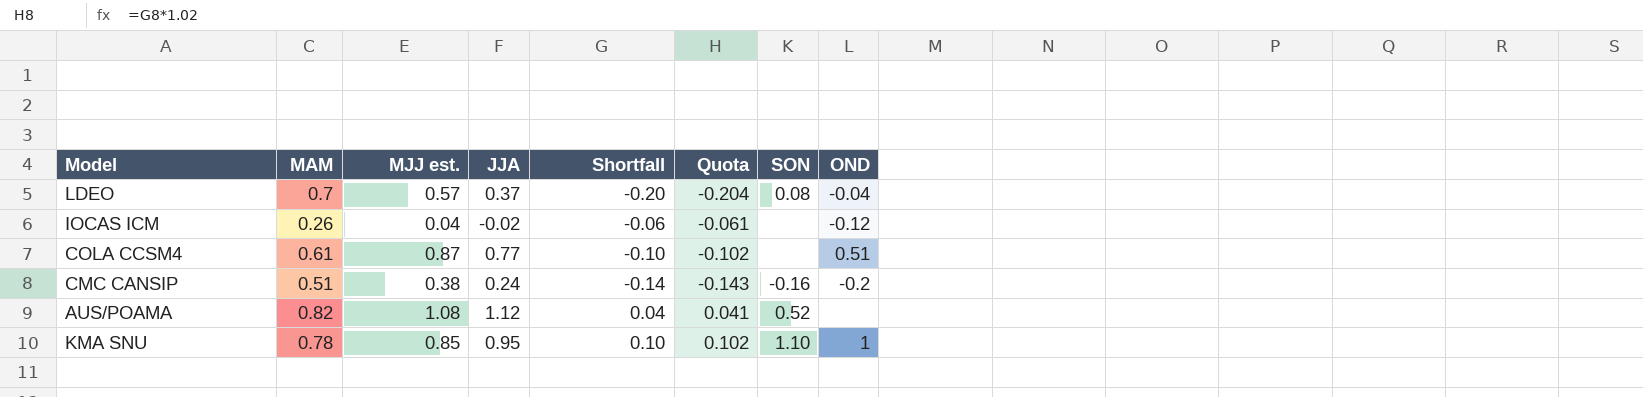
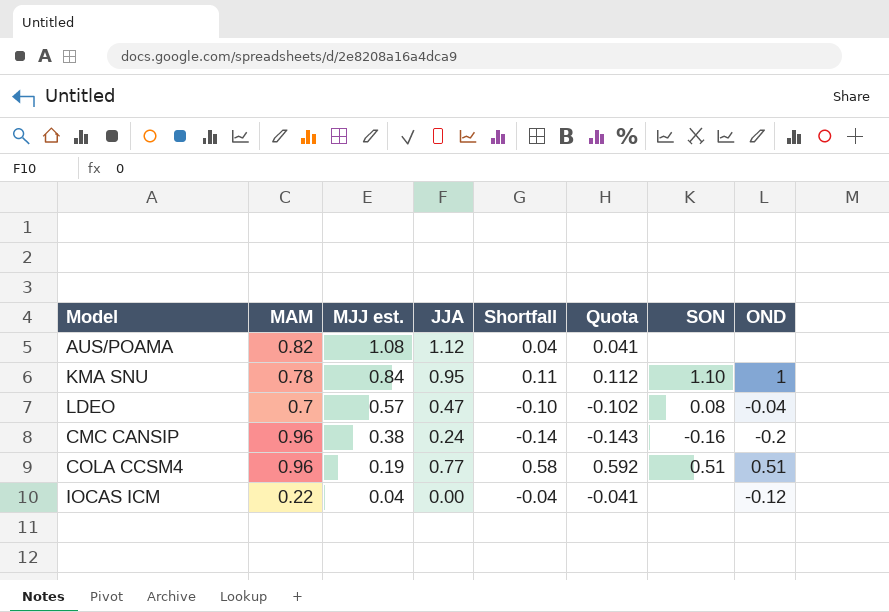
row order: none -> MJJ est. descending
AUS/POAMA | SON: 0.52 -> none
KMA SNU | MJJ est.: 0.85 -> 0.84
KMA SNU | Shortfall: 0.10 -> 0.11
KMA SNU | Quota: 0.102 -> 0.112
LDEO | JJA: 0.37 -> 0.47
LDEO | Shortfall: -0.20 -> -0.10
LDEO | Quota: -0.204 -> -0.102
CMC CANSIP | MAM: 0.51 -> 0.96
COLA CCSM4 | MAM: 0.61 -> 0.96
COLA CCSM4 | MJJ est.: 0.87 -> 0.19
COLA CCSM4 | Shortfall: -0.10 -> 0.58
COLA CCSM4 | Quota: -0.102 -> 0.592
COLA CCSM4 | SON: none -> 0.51
IOCAS ICM | MAM: 0.26 -> 0.22
IOCAS ICM | JJA: -0.02 -> 0.00
IOCAS ICM | Shortfall: -0.06 -> -0.04
IOCAS ICM | Quota: -0.061 -> -0.041

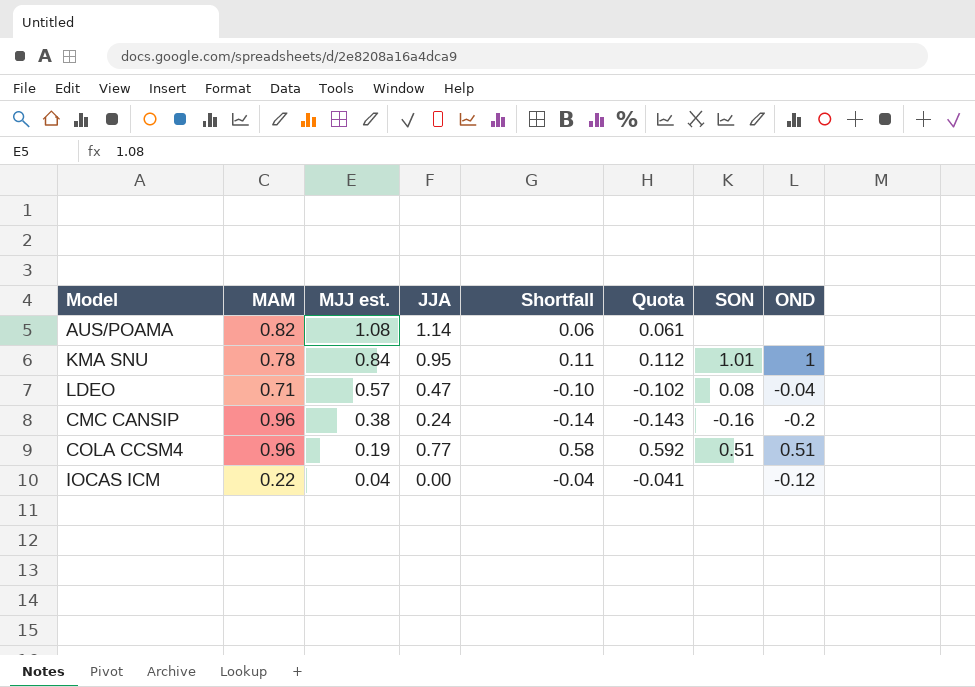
AUS/POAMA | JJA: 1.12 -> 1.14
AUS/POAMA | Shortfall: 0.04 -> 0.06
AUS/POAMA | Quota: 0.041 -> 0.061
KMA SNU | SON: 1.10 -> 1.01
LDEO | MAM: 0.7 -> 0.71

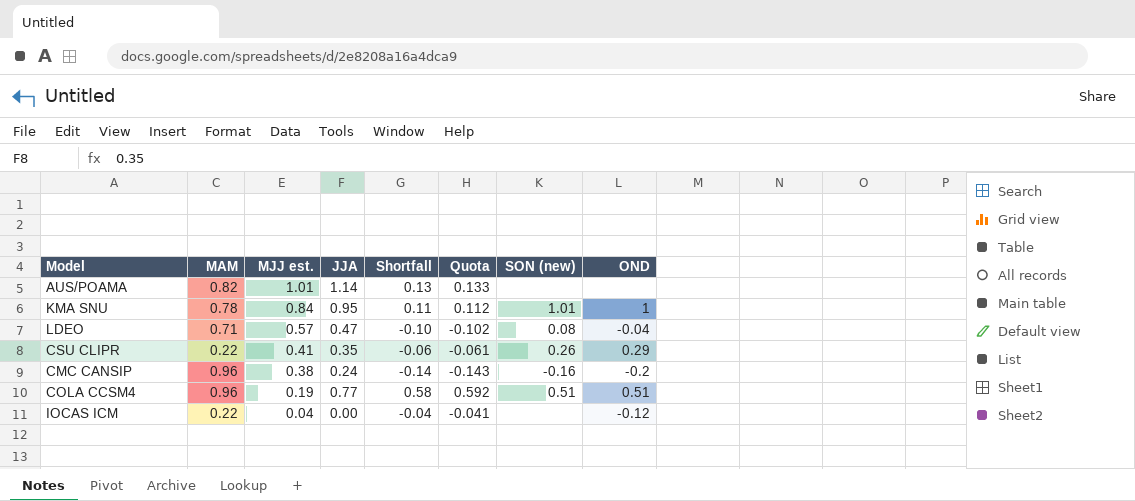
column name: SON -> SON (new)
AUS/POAMA | MJJ est.: 1.08 -> 1.01
AUS/POAMA | Shortfall: 0.06 -> 0.13
AUS/POAMA | Quota: 0.061 -> 0.133
row CSU CLIPR: none -> 0.22 | 0.41 | 0.35 | -0.06 | -0.061 | 0.26 | 0.29

